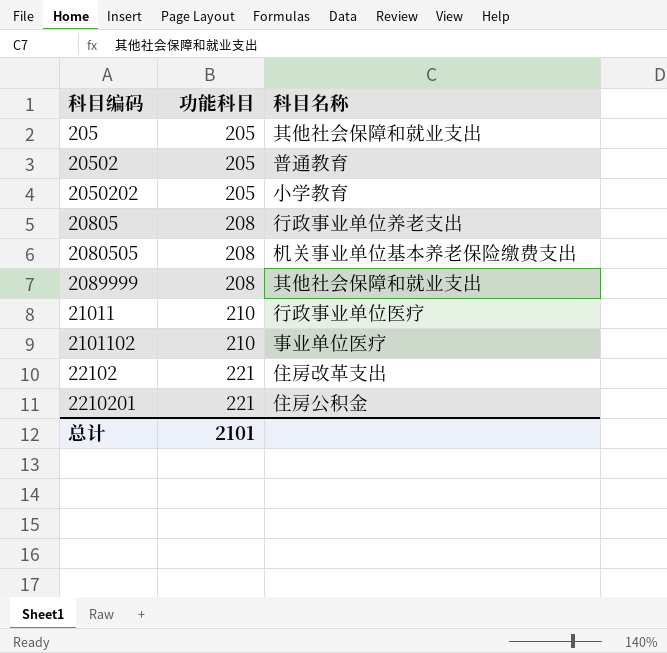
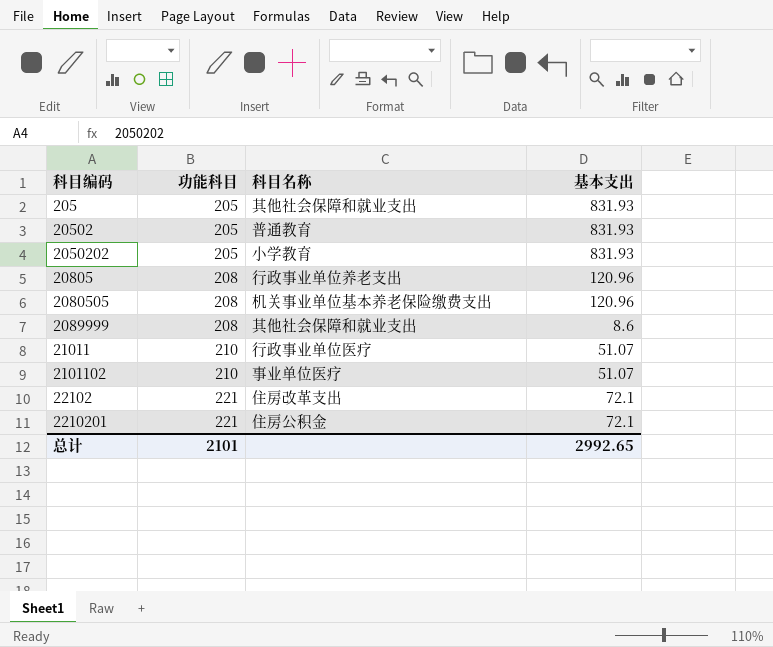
column 基本支出 | position: none -> 4

